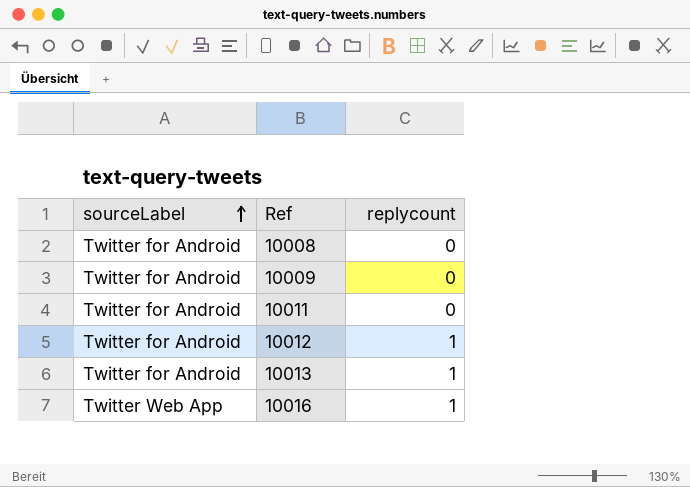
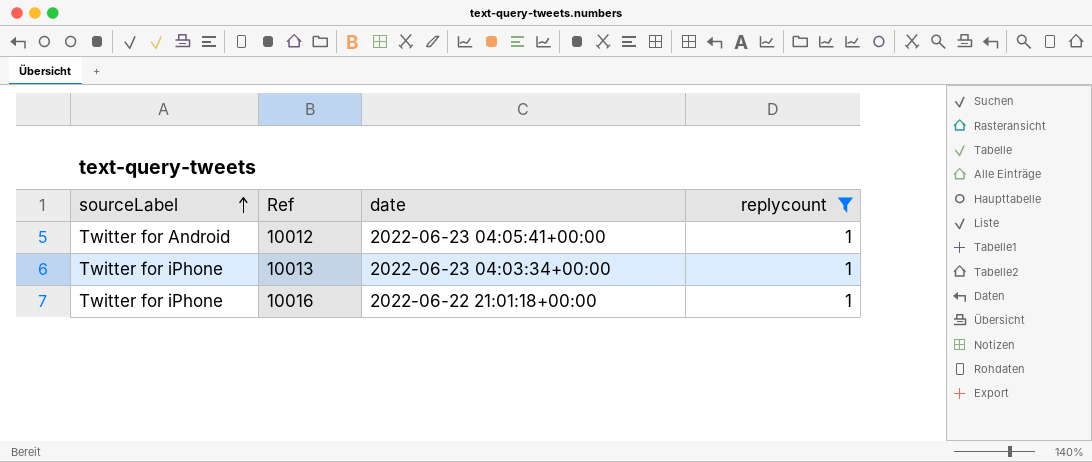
filter: none -> replycount = 1
column date | position: none -> 3
10013 | sourceLabel: Twitter for Android -> Twitter for iPhone
10016 | sourceLabel: Twitter Web App -> Twitter for iPhone

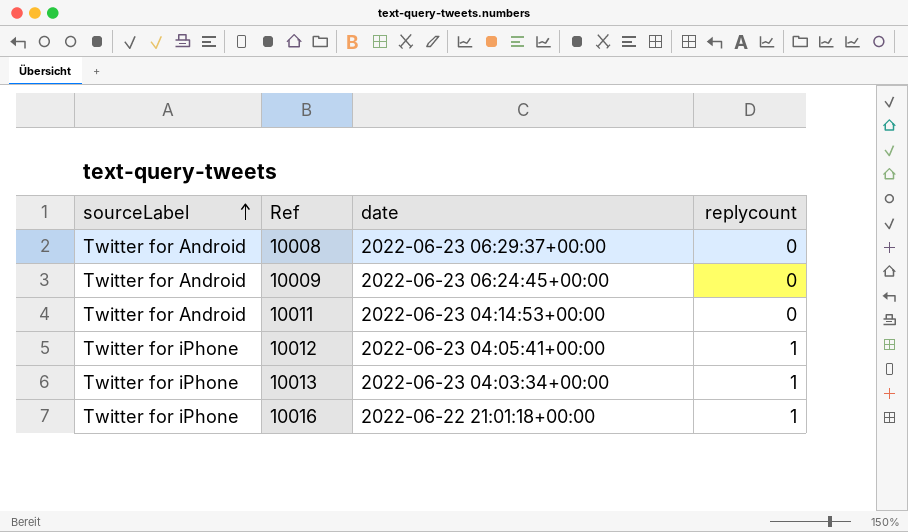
filter: replycount = 1 -> none
10012 | sourceLabel: Twitter for Android -> Twitter for iPhone

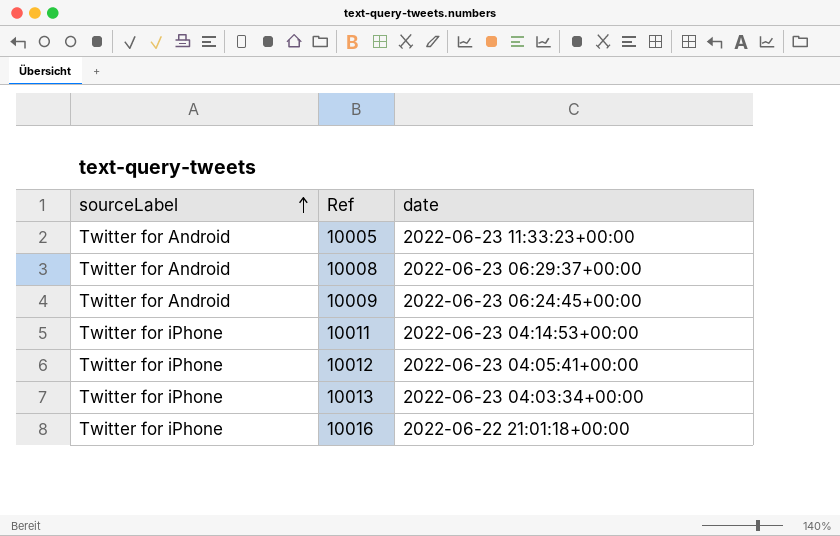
column replycount | position: 4 -> none
row 10005: none -> Twitter for Android | 2022-06-23 11:33:23+00:00
10011 | sourceLabel: Twitter for Android -> Twitter for iPhone

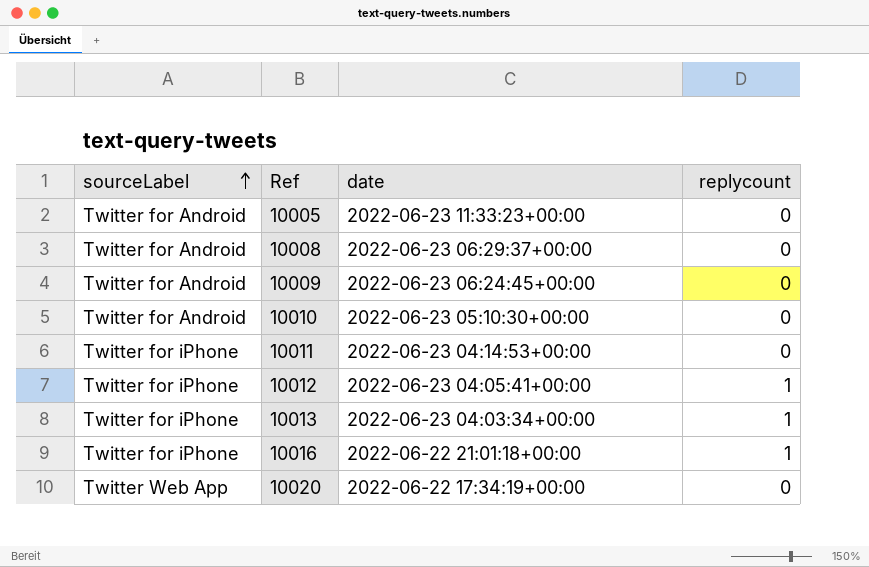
column replycount | position: none -> 4
row 10010: none -> Twitter for Android | 2022-06-23 05:10:30+00:00 | 0
row 10020: none -> Twitter Web App | 2022-06-22 17:34:19+00:00 | 0

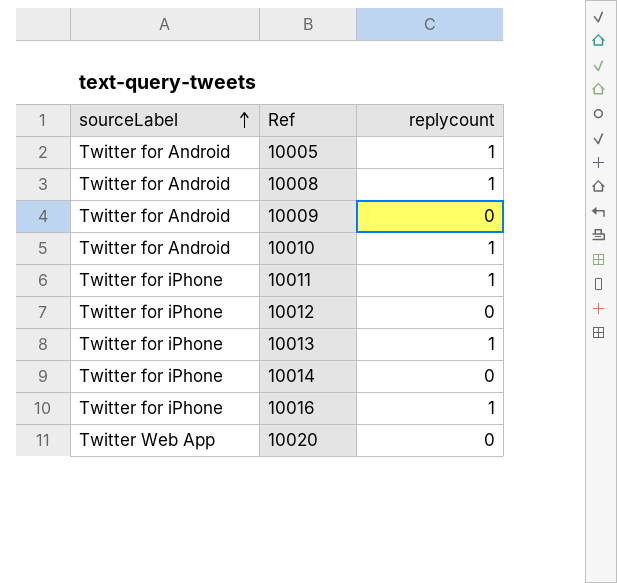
column date | position: 3 -> none
10005 | replycount: 0 -> 1
10008 | replycount: 0 -> 1
10010 | replycount: 0 -> 1
10011 | replycount: 0 -> 1
10012 | replycount: 1 -> 0
row 10014: none -> Twitter for iPhone | 0

